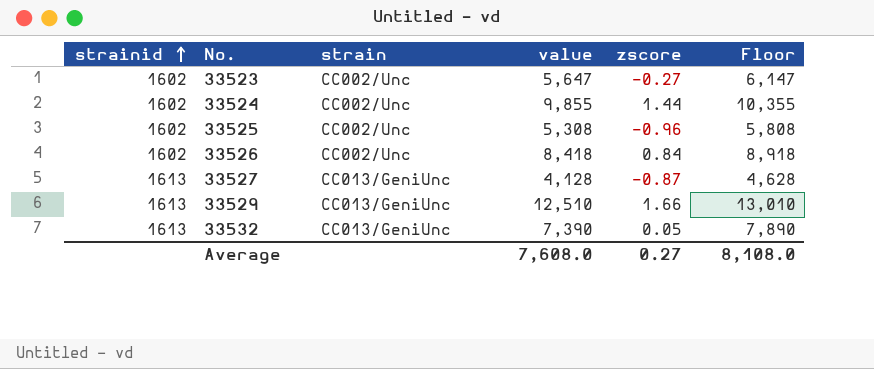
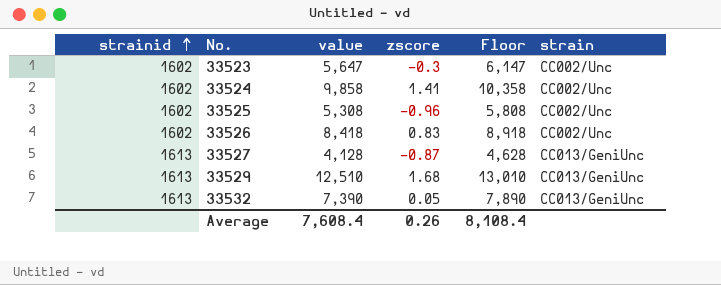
column strain | position: 3 -> 6
33523 | zscore: -0.27 -> -0.3
33524 | value: 9,855 -> 9,858
33524 | zscore: 1.44 -> 1.41
33524 | Floor: 10,355 -> 10,358
33526 | zscore: 0.84 -> 0.83
33529 | zscore: 1.66 -> 1.68
Average | value: 7,608.0 -> 7,608.4
Average | zscore: 0.27 -> 0.26
Average | Floor: 8,108.0 -> 8,108.4

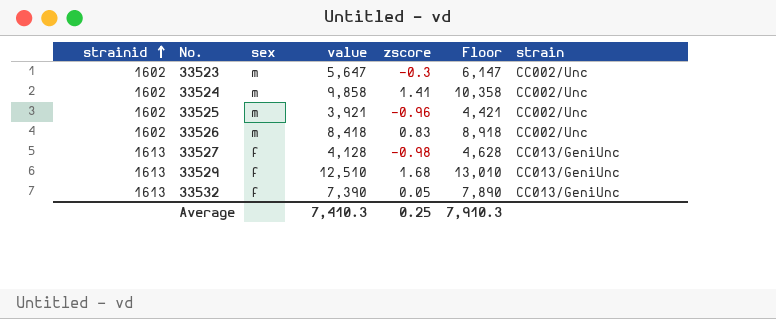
column sex | position: none -> 3
33525 | value: 5,308 -> 3,921
33525 | Floor: 5,808 -> 4,421
33527 | zscore: -0.87 -> -0.98
Average | value: 7,608.4 -> 7,410.3
Average | zscore: 0.26 -> 0.25
Average | Floor: 8,108.4 -> 7,910.3

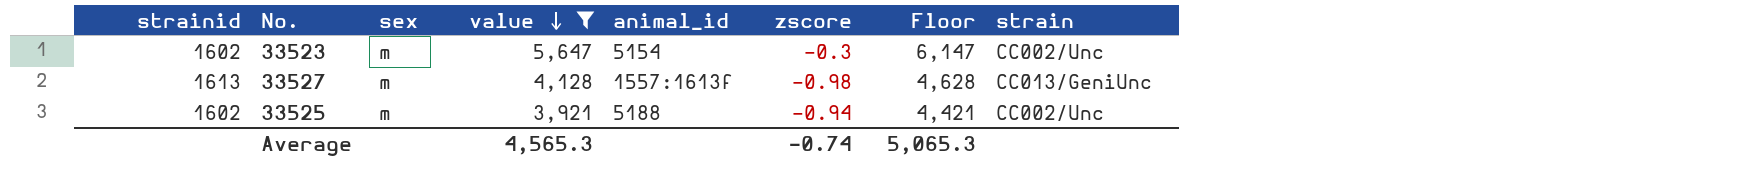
filter: none -> value <= 5,647
row order: strainid ascending -> value descending
column animal_id | position: none -> 5
33527 | sex: f -> m
33525 | zscore: -0.96 -> -0.94
Average | value: 7,410.3 -> 4,565.3
Average | zscore: 0.25 -> -0.74
Average | Floor: 7,910.3 -> 5,065.3

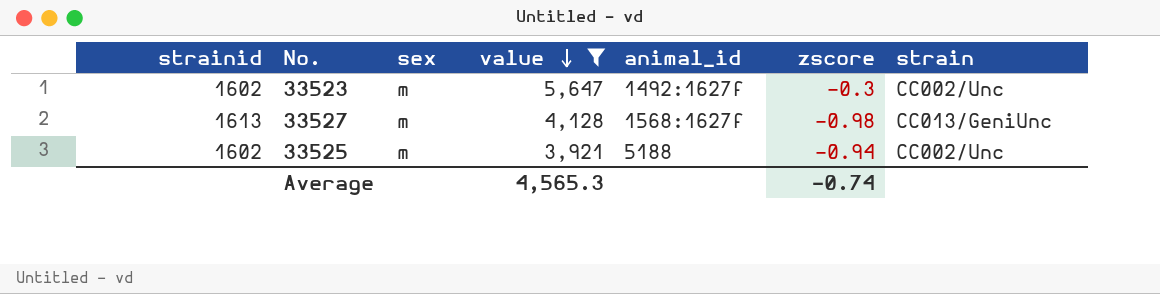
column Floor | formula: [value] + 500 -> none
33523 | animal_id: 5154 -> 1492:1627f
33527 | animal_id: 1557:1613f -> 1568:1627f

